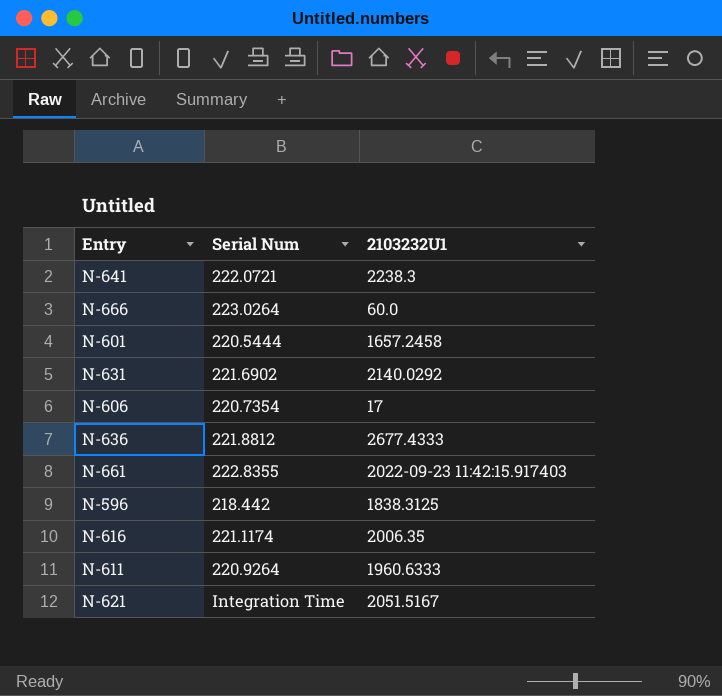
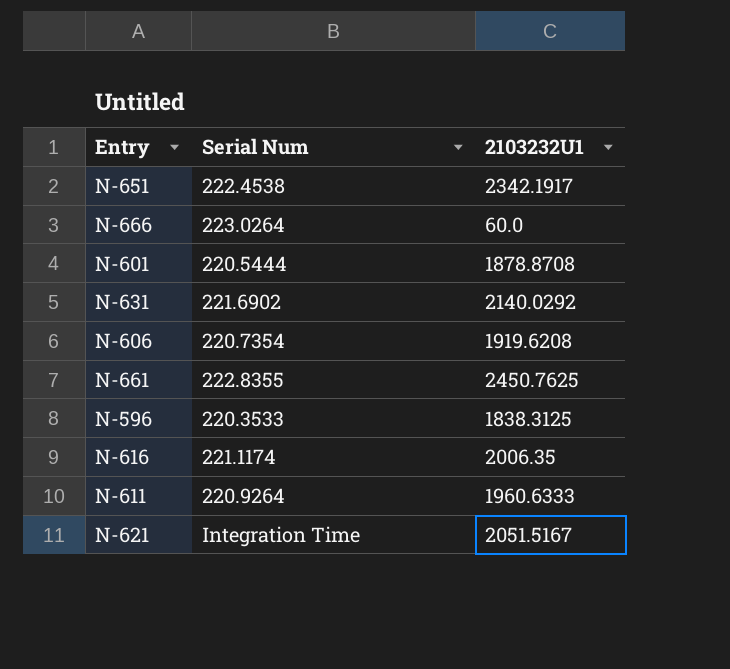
row N-641: 222.0721 | 2238.3 -> none
row N-636: 221.8812 | 2677.4333 -> none
row N-651: none -> 222.4538 | 2342.1917
N-601 | 2103232U1: 1657.2458 -> 1878.8708
N-606 | 2103232U1: 17 -> 1919.6208
N-661 | 2103232U1: 2022-09-23 11:42:15.917403 -> 2450.7625
N-596 | Serial Num: 218.442 -> 220.3533

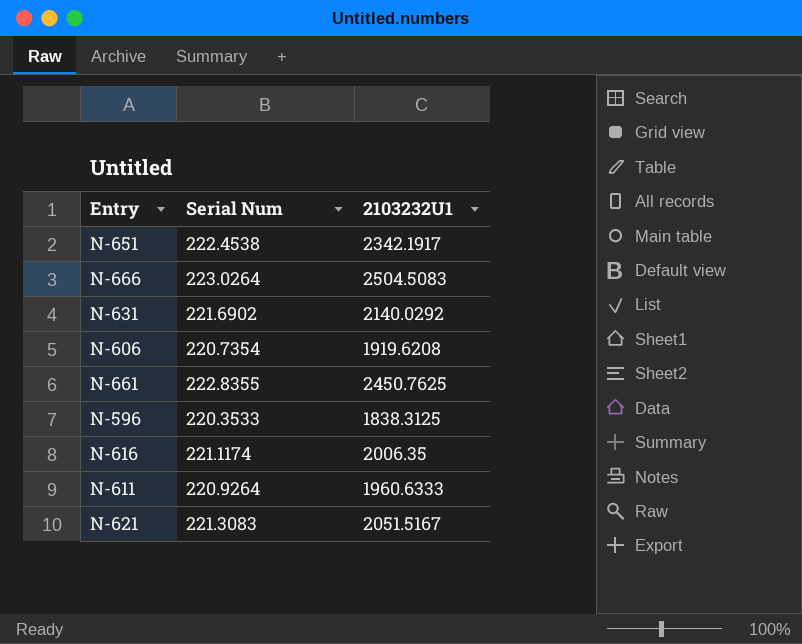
row N-601: 220.5444 | 1878.8708 -> none
N-666 | 2103232U1: 60.0 -> 2504.5083
N-621 | Serial Num: Integration Time -> 221.3083

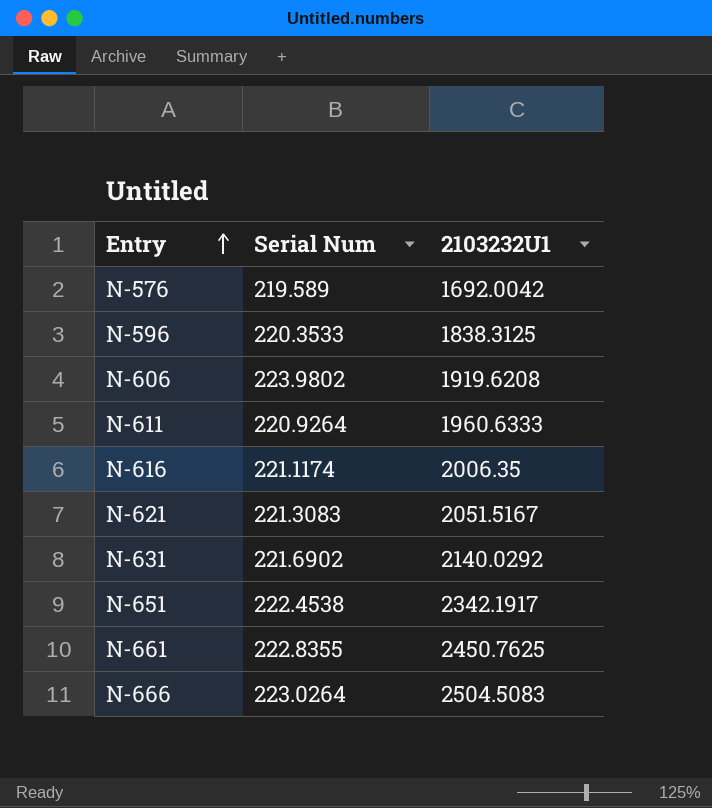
row order: none -> Entry ascending
row N-576: none -> 219.589 | 1692.0042
N-606 | Serial Num: 220.7354 -> 223.9802

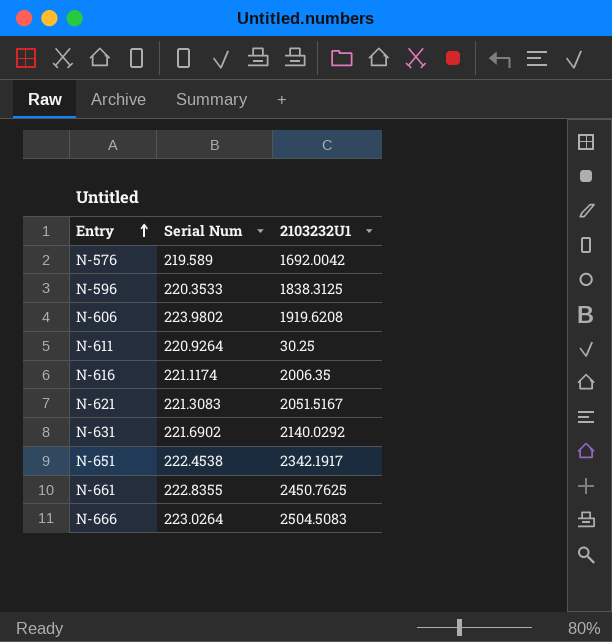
N-611 | 2103232U1: 1960.6333 -> 30.25

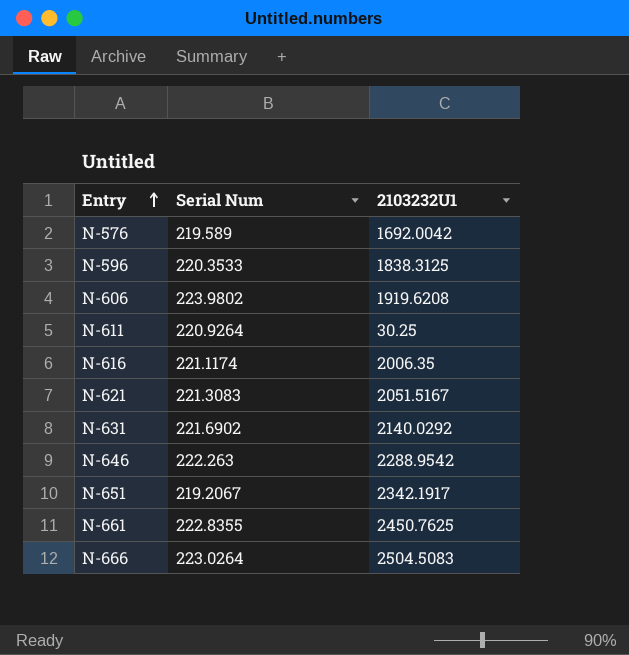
row N-646: none -> 222.263 | 2288.9542
N-651 | Serial Num: 222.4538 -> 219.2067

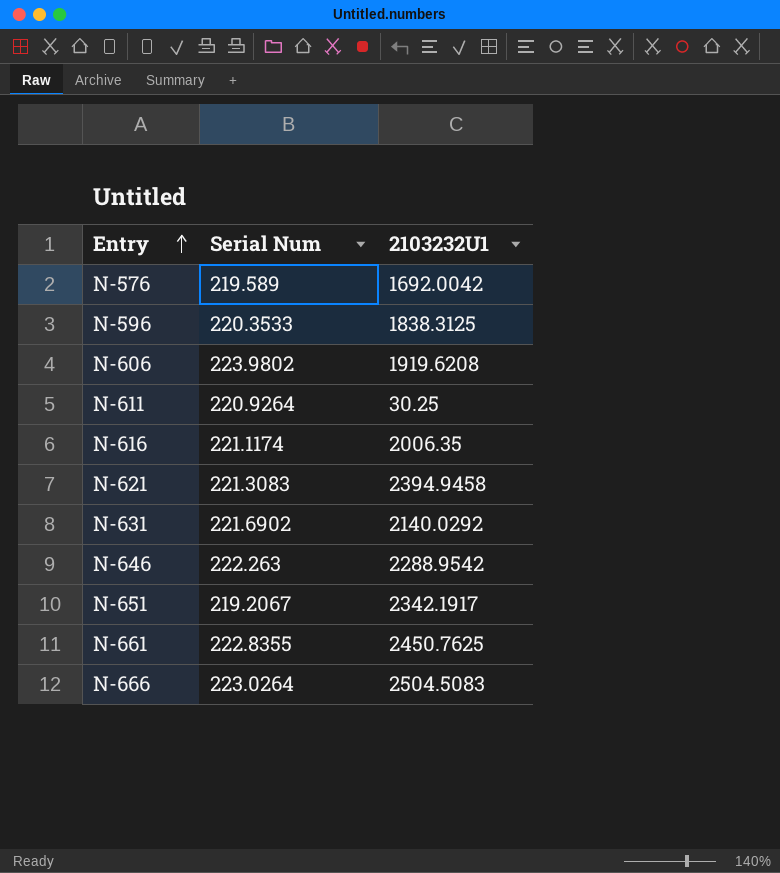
N-621 | 2103232U1: 2051.5167 -> 2394.9458

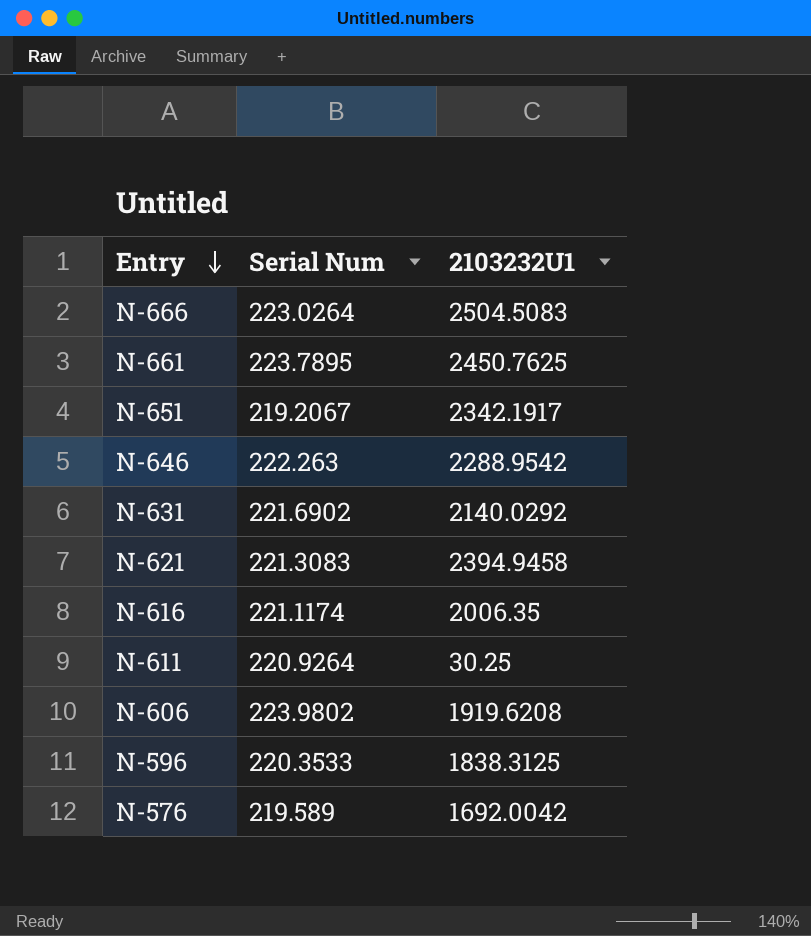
row order: Entry ascending -> Entry descending
N-661 | Serial Num: 222.8355 -> 223.7895

